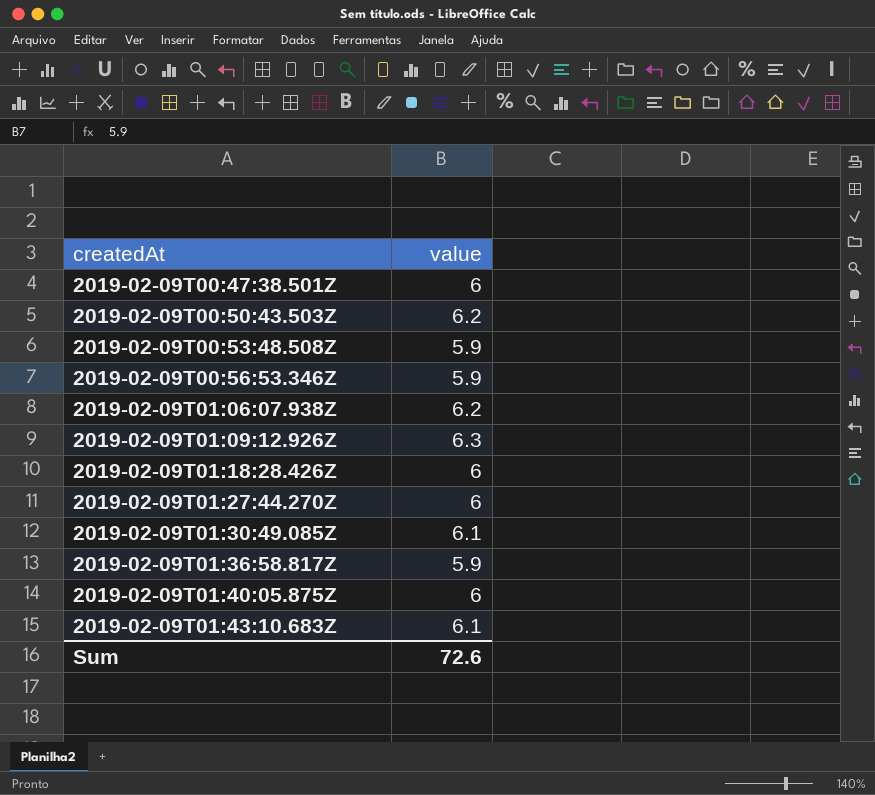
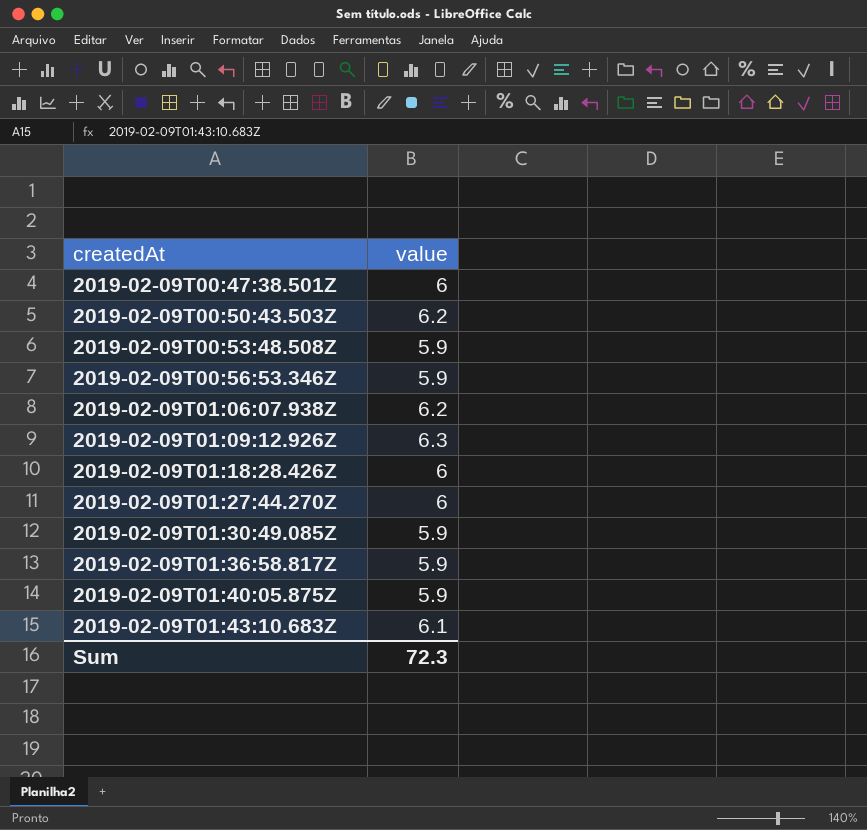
2019-02-09T01:30:49.085Z | value: 6.1 -> 5.9
2019-02-09T01:40:05.875Z | value: 6 -> 5.9
Sum | value: 72.6 -> 72.3

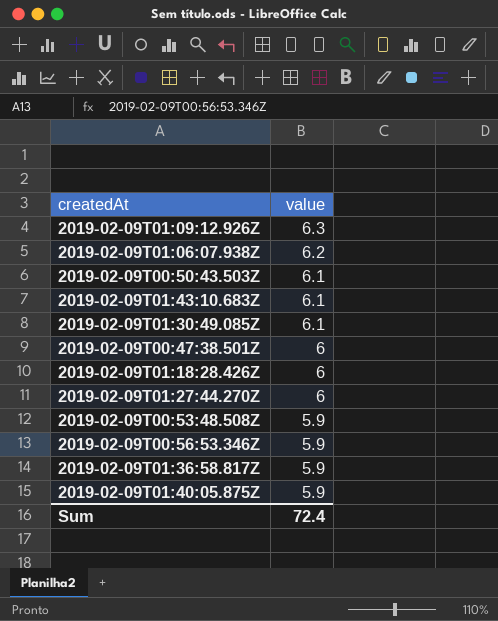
row order: createdAt ascending -> value descending
2019-02-09T00:50:43.503Z | value: 6.2 -> 6.1
2019-02-09T01:30:49.085Z | value: 5.9 -> 6.1
Sum | value: 72.3 -> 72.4

